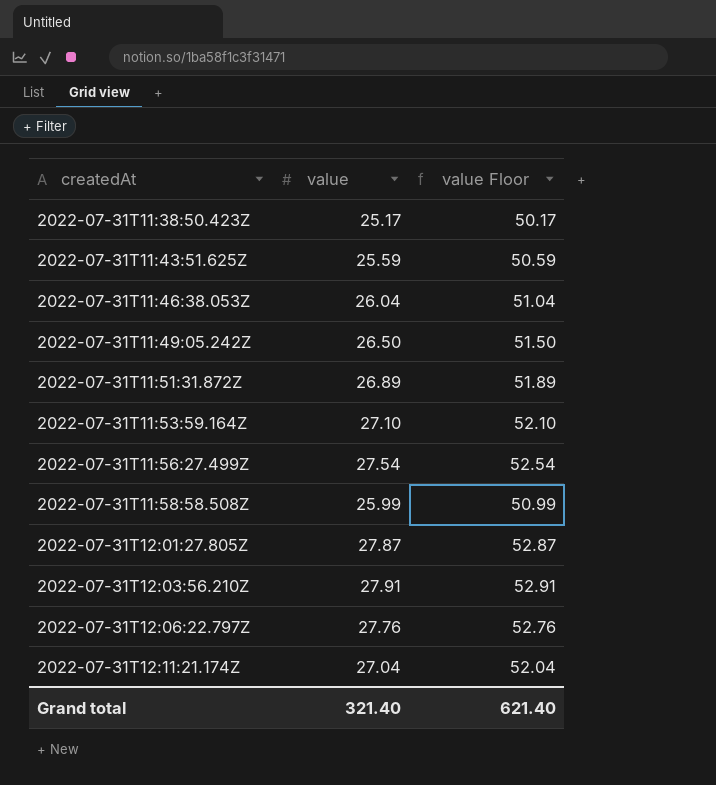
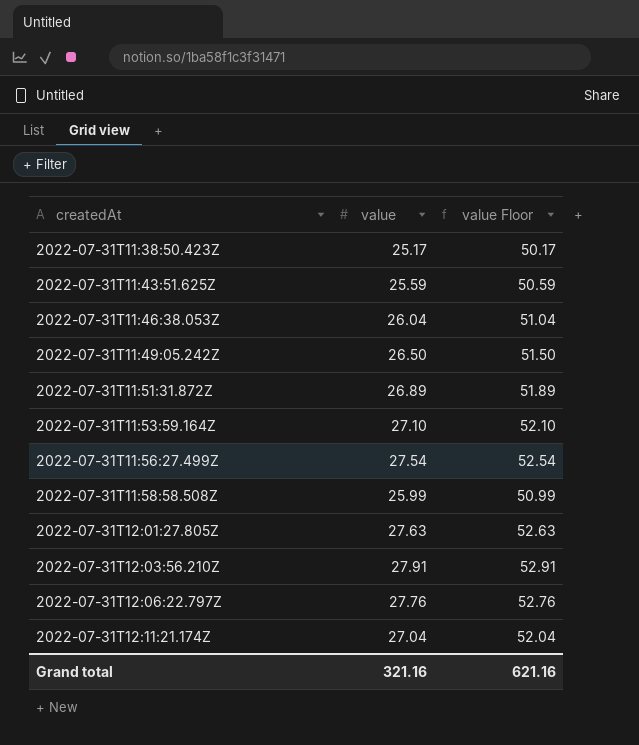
2022-07-31T12:01:27.805Z | value: 27.87 -> 27.63
2022-07-31T12:01:27.805Z | value Floor: 52.87 -> 52.63
Grand total | value: 321.40 -> 321.16
Grand total | value Floor: 621.40 -> 621.16

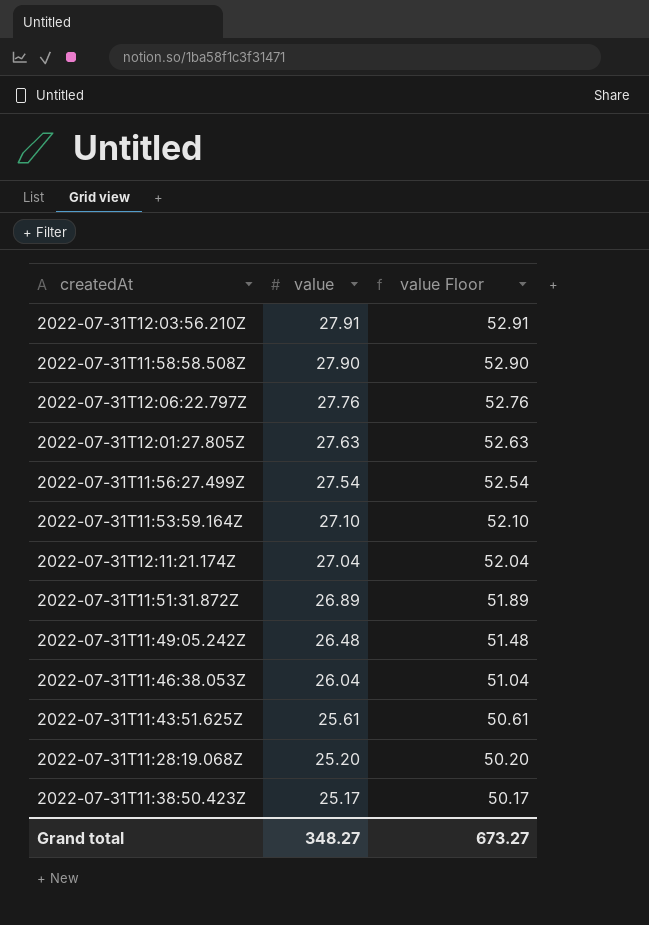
row order: createdAt ascending -> value descending
2022-07-31T11:58:58.508Z | value: 25.99 -> 27.90
2022-07-31T11:58:58.508Z | value Floor: 50.99 -> 52.90
2022-07-31T11:49:05.242Z | value: 26.50 -> 26.48
2022-07-31T11:49:05.242Z | value Floor: 51.50 -> 51.48
2022-07-31T11:43:51.625Z | value: 25.59 -> 25.61
2022-07-31T11:43:51.625Z | value Floor: 50.59 -> 50.61
row 2022-07-31T11:28:19.068Z: none -> 25.20 | 50.20
Grand total | value: 321.16 -> 348.27
Grand total | value Floor: 621.16 -> 673.27

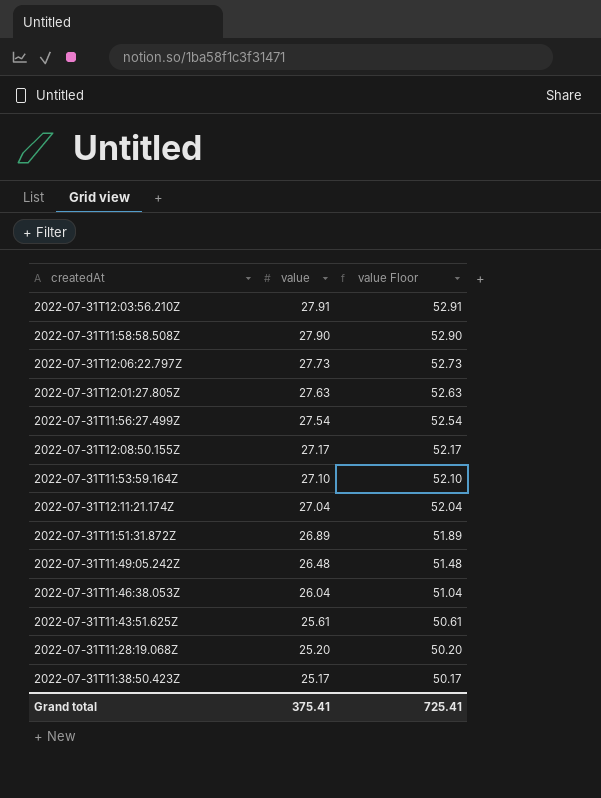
2022-07-31T12:06:22.797Z | value: 27.76 -> 27.73
2022-07-31T12:06:22.797Z | value Floor: 52.76 -> 52.73
row 2022-07-31T12:08:50.155Z: none -> 27.17 | 52.17
Grand total | value: 348.27 -> 375.41
Grand total | value Floor: 673.27 -> 725.41

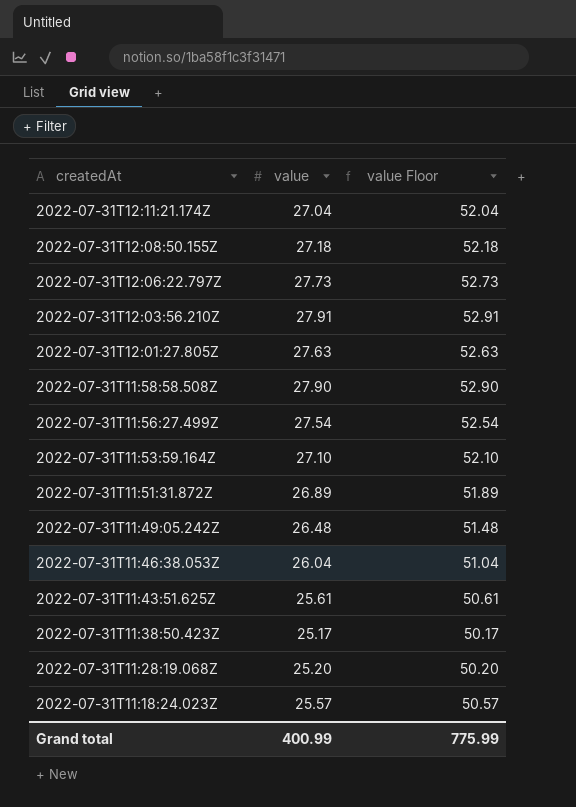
row order: value descending -> createdAt descending
2022-07-31T12:08:50.155Z | value: 27.17 -> 27.18
2022-07-31T12:08:50.155Z | value Floor: 52.17 -> 52.18
row 2022-07-31T11:18:24.023Z: none -> 25.57 | 50.57
Grand total | value: 375.41 -> 400.99
Grand total | value Floor: 725.41 -> 775.99

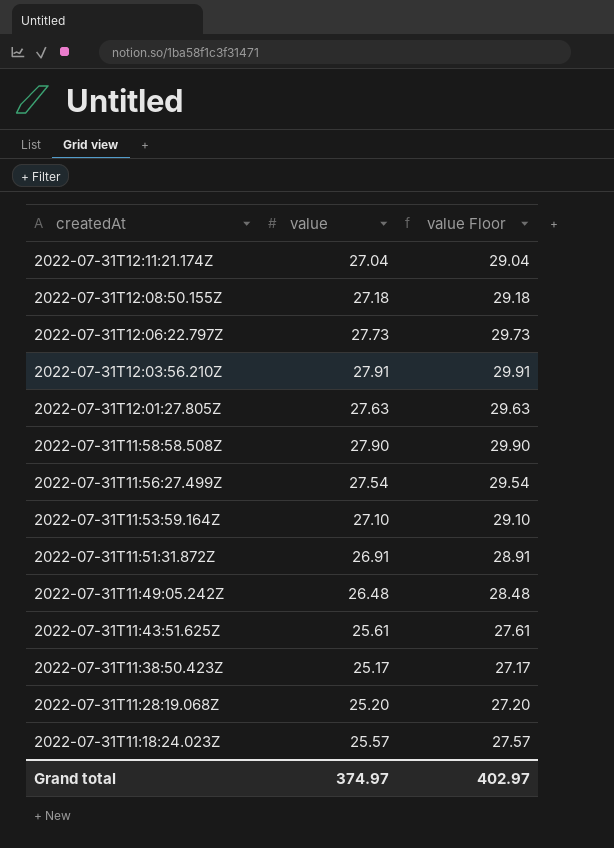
column value Floor | formula: [value] + 25 -> [value] + 2
row 2022-07-31T11:46:38.053Z: 26.04 | 51.04 -> none
2022-07-31T11:51:31.872Z | value: 26.89 -> 26.91
Grand total | value: 400.99 -> 374.97
Grand total | value Floor: 775.99 -> 402.97

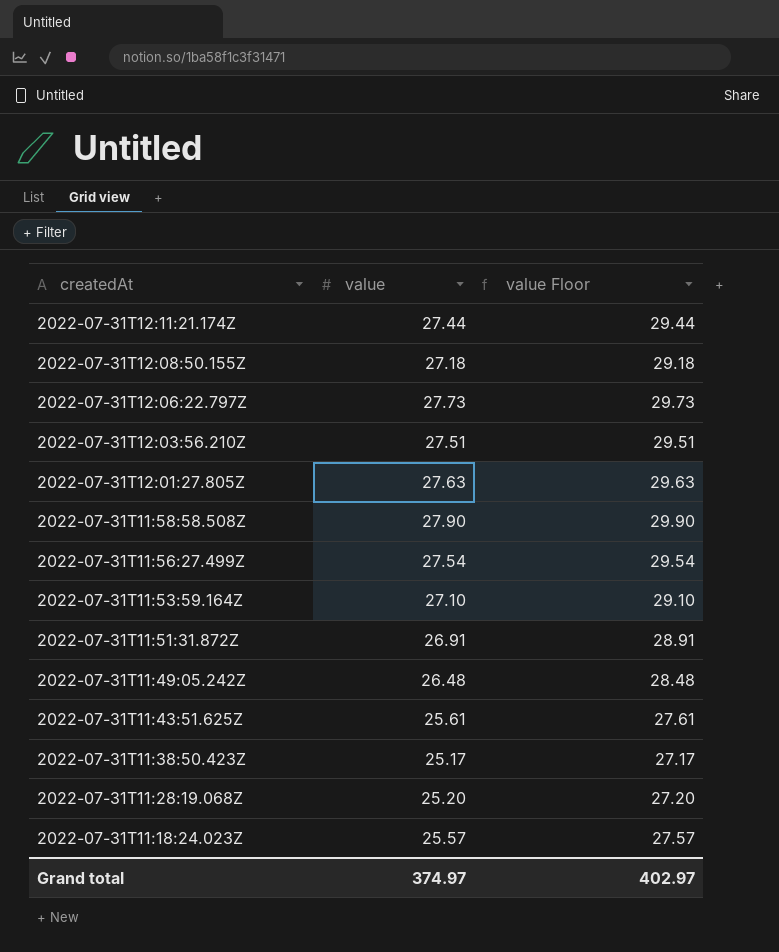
2022-07-31T12:11:21.174Z | value: 27.04 -> 27.44
2022-07-31T12:11:21.174Z | value Floor: 29.04 -> 29.44
2022-07-31T12:03:56.210Z | value: 27.91 -> 27.51
2022-07-31T12:03:56.210Z | value Floor: 29.91 -> 29.51

